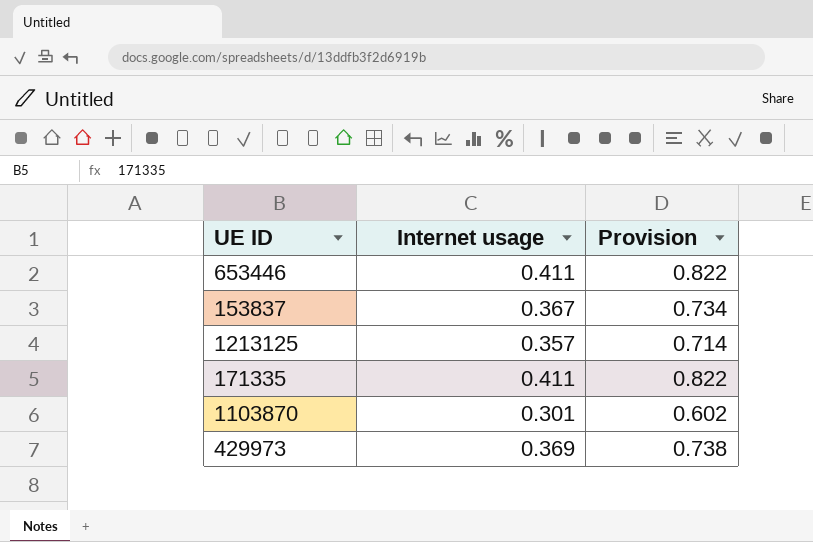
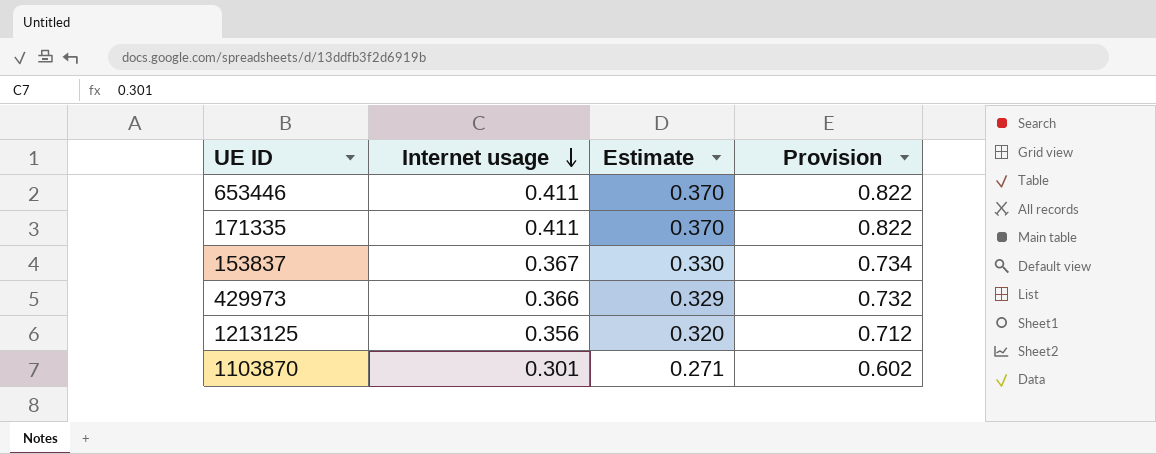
row order: none -> Internet usage descending
column Estimate | formula: none -> [Internet usage] * 0.9
429973 | Internet usage: 0.369 -> 0.366
429973 | Provision: 0.738 -> 0.732
1213125 | Internet usage: 0.357 -> 0.356
1213125 | Provision: 0.714 -> 0.712

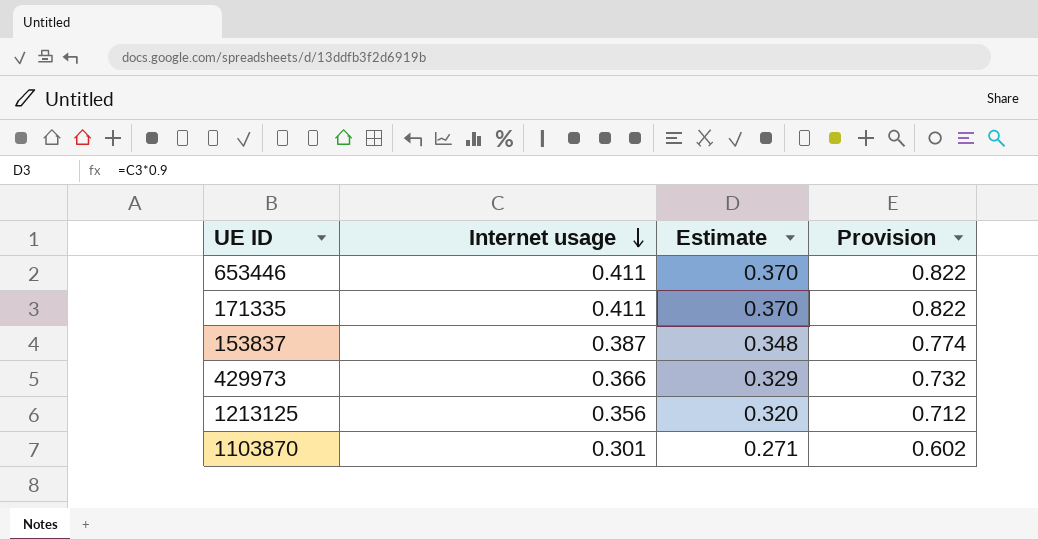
153837 | Internet usage: 0.367 -> 0.387
153837 | Estimate: 0.330 -> 0.348
153837 | Provision: 0.734 -> 0.774

